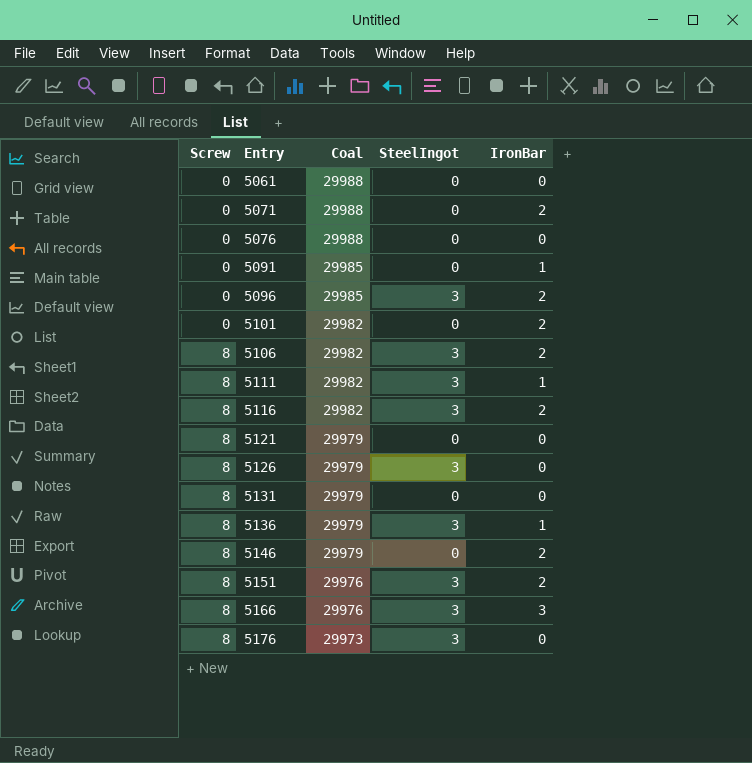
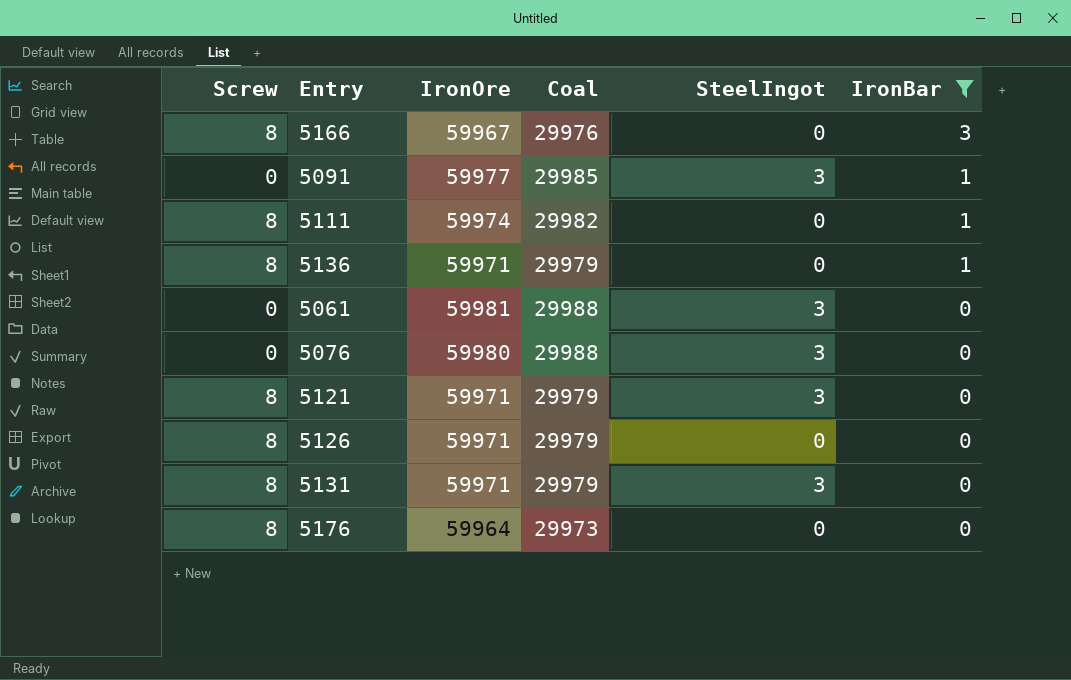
filter: none -> IronBar != 2
row order: Screw ascending -> IronBar descending
column IronOre | position: none -> 3
5166 | SteelIngot: 3 -> 0
5091 | SteelIngot: 0 -> 3
5111 | SteelIngot: 3 -> 0
5136 | SteelIngot: 3 -> 0
5061 | SteelIngot: 0 -> 3
5076 | SteelIngot: 0 -> 3
5121 | SteelIngot: 0 -> 3
5126 | SteelIngot: 3 -> 0
5131 | SteelIngot: 0 -> 3
5176 | SteelIngot: 3 -> 0

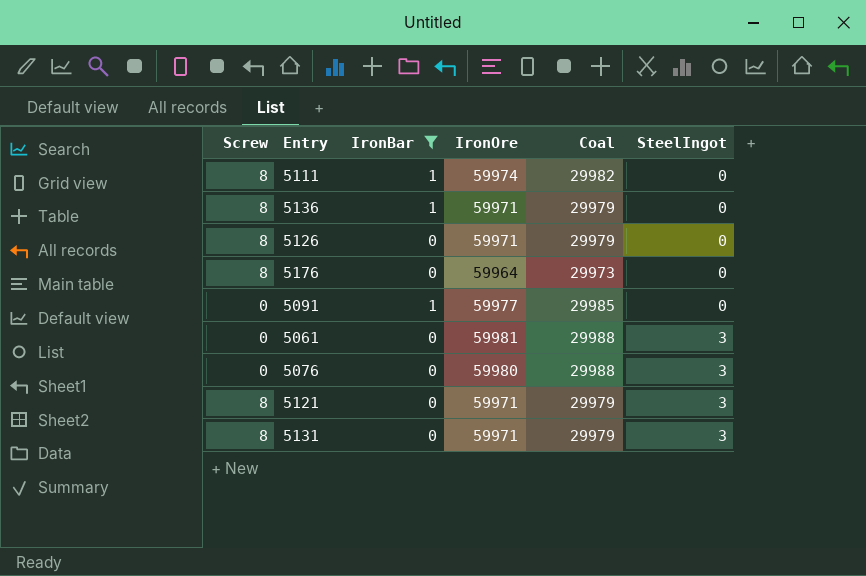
row order: IronBar descending -> SteelIngot ascending
column IronBar | position: 6 -> 3
row 5166: 8 | 59967 | 29976 | 0 | 3 -> none
5091 | SteelIngot: 3 -> 0

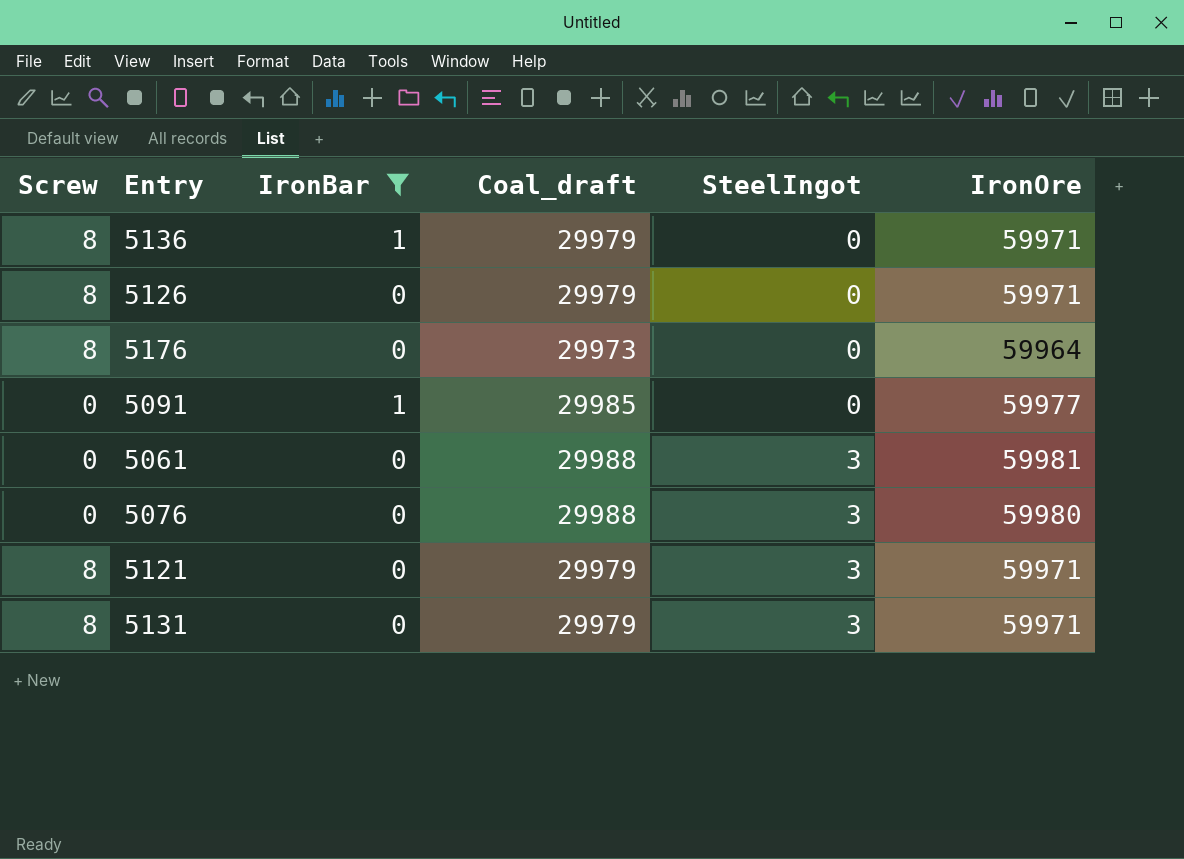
column name: Coal -> Coal_draft
column IronOre | position: 4 -> 6
row 5111: 8 | 1 | 59974 | 29982 | 0 -> none

